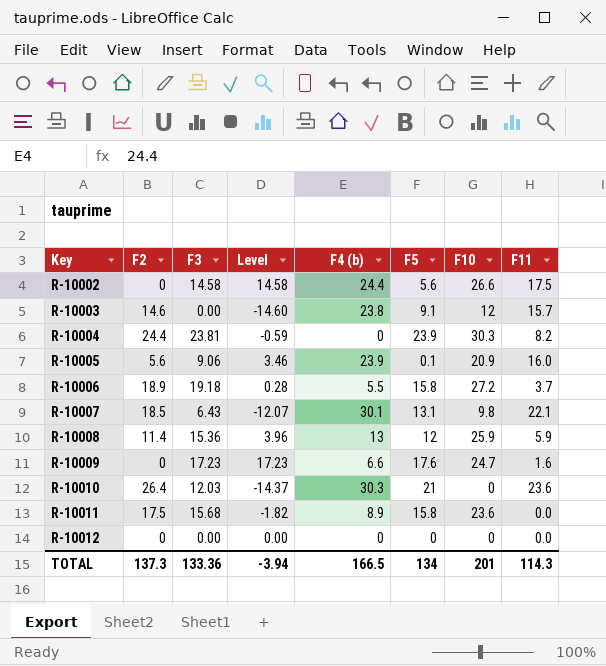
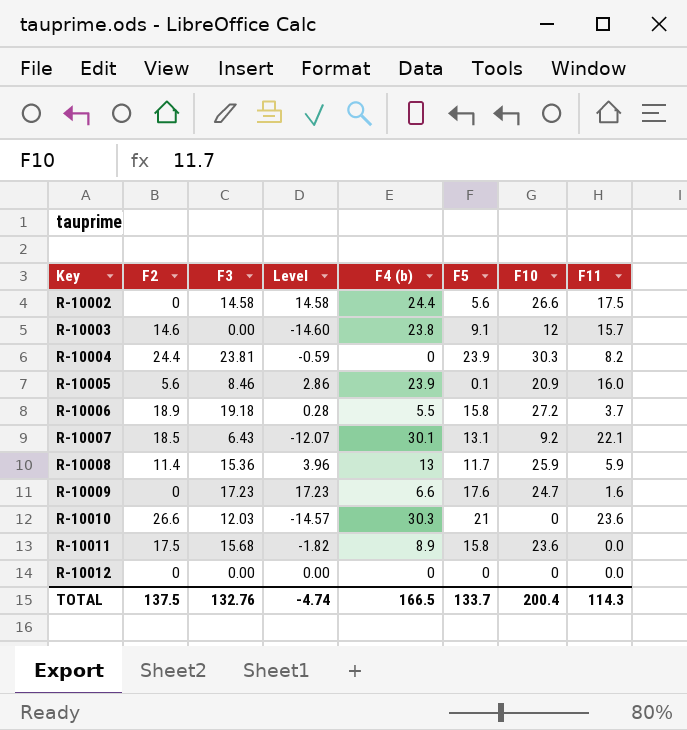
R-10005 | F3: 9.06 -> 8.46
R-10005 | Level: 3.46 -> 2.86
R-10007 | F10: 9.8 -> 9.2
R-10008 | F5: 12 -> 11.7
R-10010 | F2: 26.4 -> 26.6
R-10010 | Level: -14.37 -> -14.57
TOTAL | F2: 137.3 -> 137.5
TOTAL | F3: 133.36 -> 132.76
TOTAL | Level: -3.94 -> -4.74
TOTAL | F5: 134 -> 133.7
TOTAL | F10: 201 -> 200.4

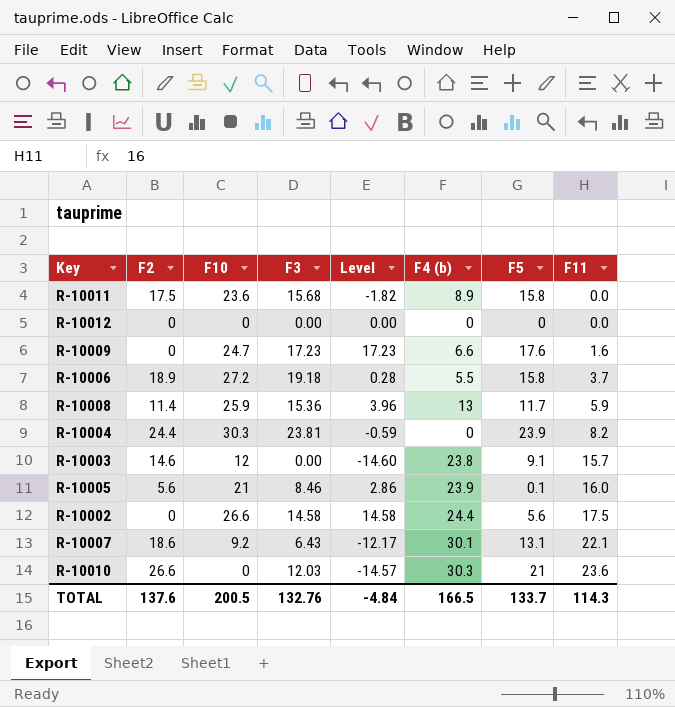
row order: Key ascending -> F11 ascending
column F10 | position: 7 -> 3
R-10005 | F10: 20.9 -> 21
R-10007 | F2: 18.5 -> 18.6
R-10007 | Level: -12.07 -> -12.17
TOTAL | F2: 137.5 -> 137.6
TOTAL | F10: 200.4 -> 200.5
TOTAL | Level: -4.74 -> -4.84

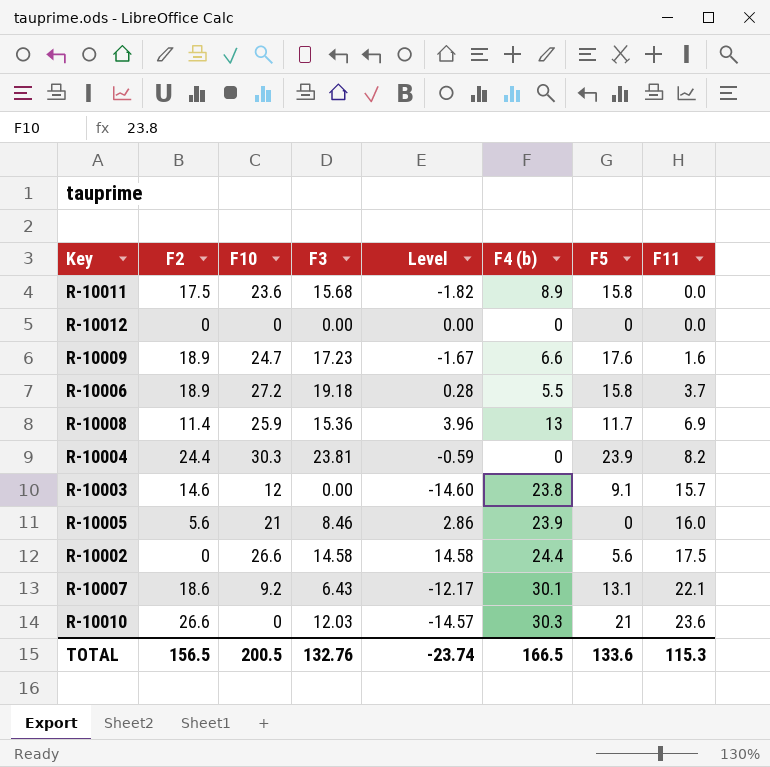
R-10009 | F2: 0 -> 18.9
R-10009 | Level: 17.23 -> -1.67
R-10008 | F11: 5.9 -> 6.9
R-10005 | F5: 0.1 -> 0
TOTAL | F2: 137.6 -> 156.5
TOTAL | Level: -4.84 -> -23.74
TOTAL | F5: 133.7 -> 133.6
TOTAL | F11: 114.3 -> 115.3

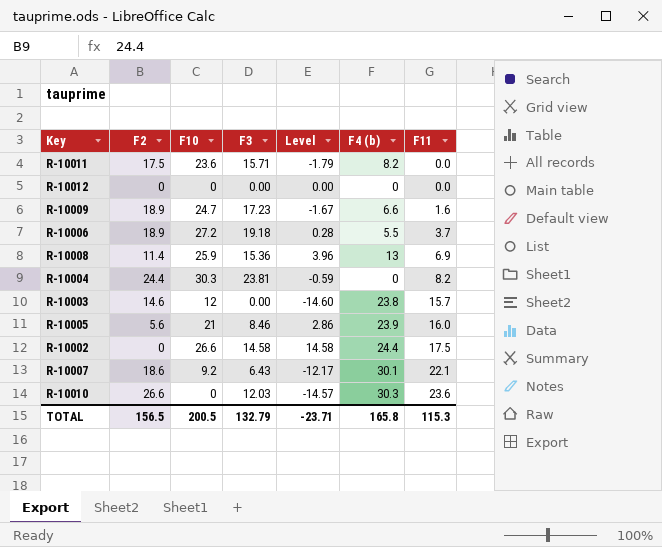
column F5 | position: 7 -> none
R-10011 | F3: 15.68 -> 15.71
R-10011 | Level: -1.82 -> -1.79
R-10011 | F4 (b): 8.9 -> 8.2
TOTAL | F3: 132.76 -> 132.79
TOTAL | Level: -23.74 -> -23.71
TOTAL | F4 (b): 166.5 -> 165.8

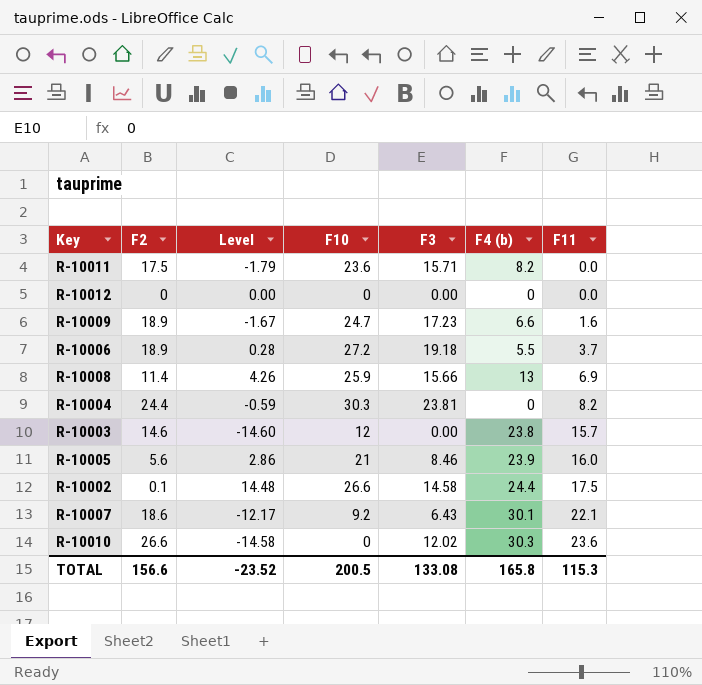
column Level | position: 5 -> 3
R-10008 | Level: 3.96 -> 4.26
R-10008 | F3: 15.36 -> 15.66
R-10002 | F2: 0 -> 0.1
R-10002 | Level: 14.58 -> 14.48
R-10010 | Level: -14.57 -> -14.58
R-10010 | F3: 12.03 -> 12.02
TOTAL | F2: 156.5 -> 156.6
TOTAL | Level: -23.71 -> -23.52
TOTAL | F3: 132.79 -> 133.08

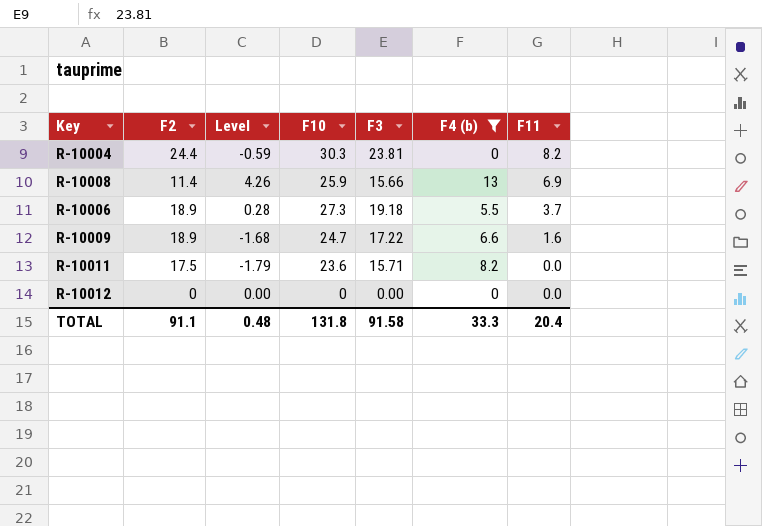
filter: none -> F4 (b) <= 13
row order: F11 ascending -> F11 descending
R-10006 | F10: 27.2 -> 27.3
R-10009 | Level: -1.67 -> -1.68
R-10009 | F3: 17.23 -> 17.22
TOTAL | F2: 156.6 -> 91.1
TOTAL | Level: -23.52 -> 0.48
TOTAL | F10: 200.5 -> 131.8
TOTAL | F3: 133.08 -> 91.58
TOTAL | F4 (b): 165.8 -> 33.3
TOTAL | F11: 115.3 -> 20.4

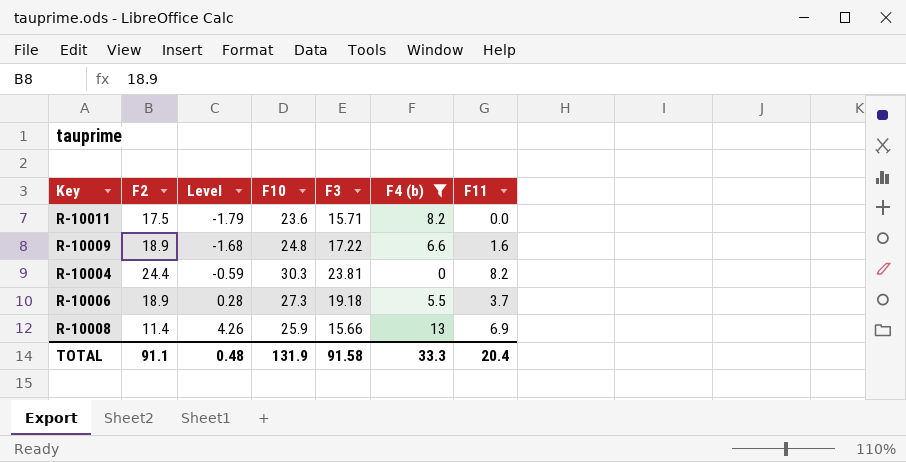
row order: F11 descending -> Level ascending
row R-10012: 0 | 0.00 | 0 | 0.00 | 0 | 0.0 -> none
R-10009 | F10: 24.7 -> 24.8
TOTAL | F10: 131.8 -> 131.9

